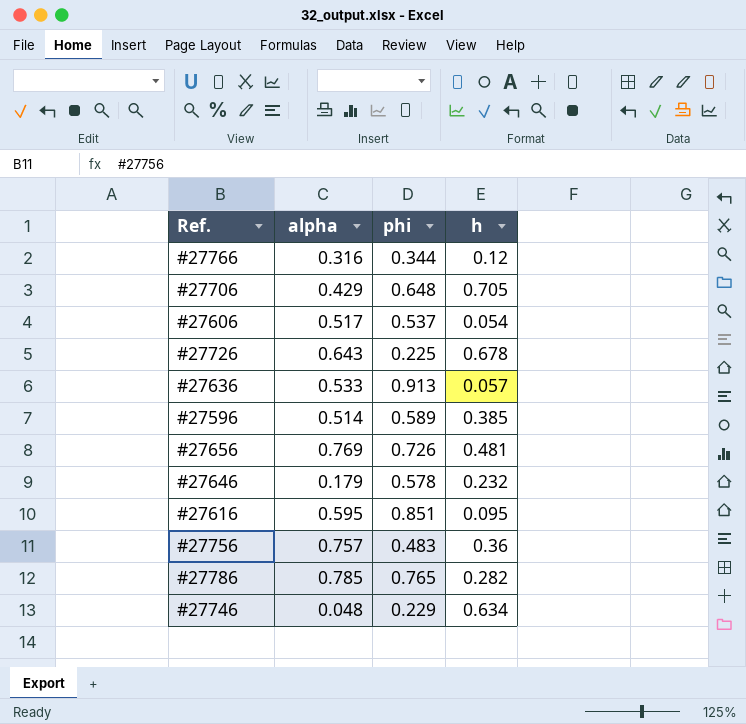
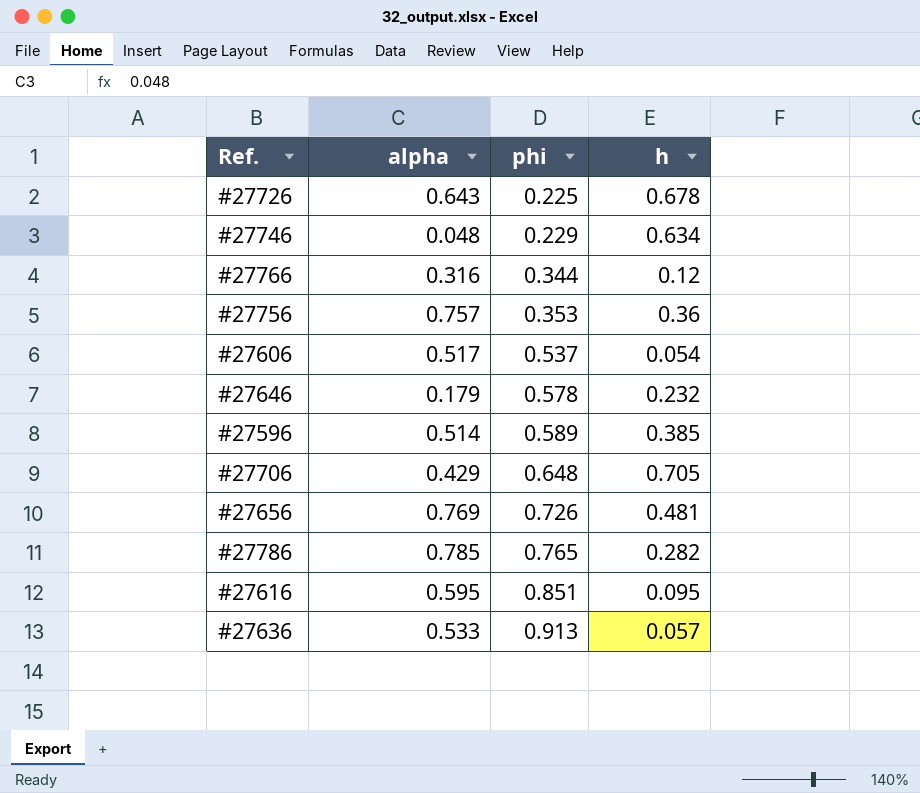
row order: none -> phi ascending
#27756 | phi: 0.483 -> 0.353

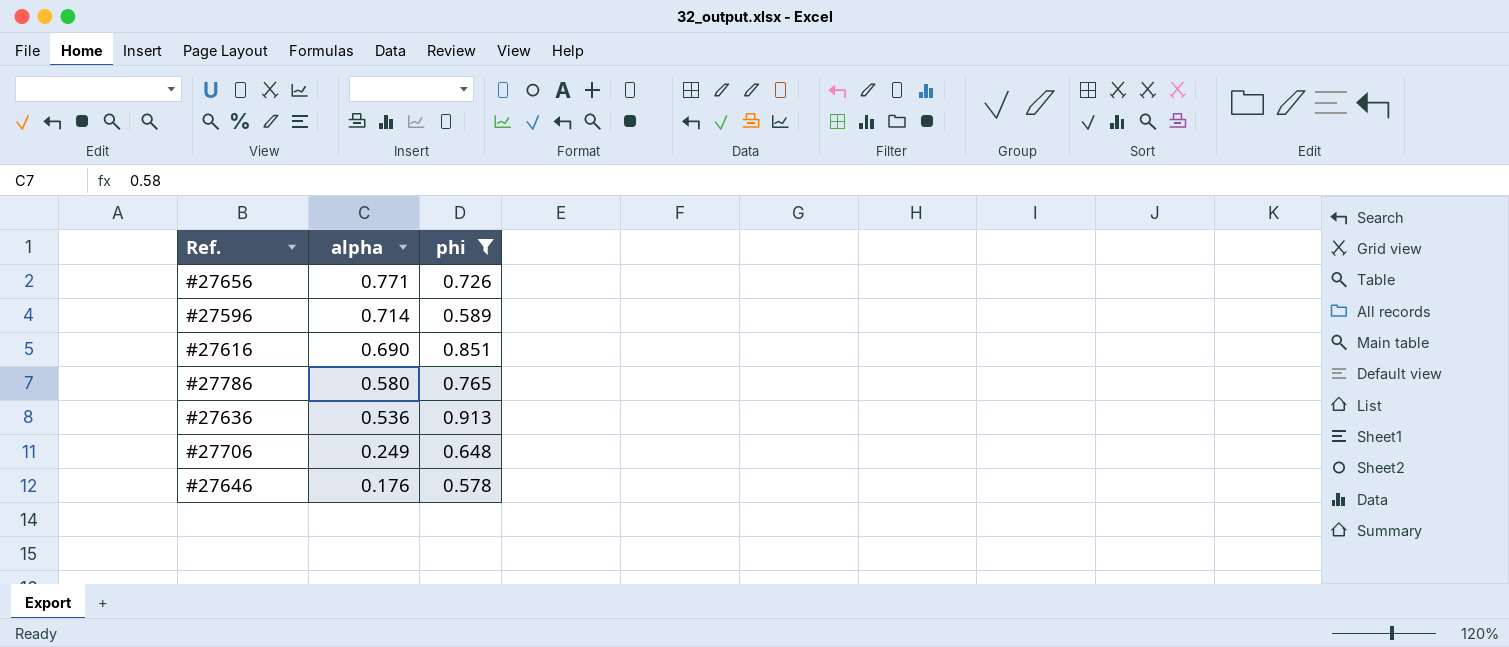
filter: none -> phi >= 0.578
row order: phi ascending -> alpha descending
column h | position: 4 -> none
#27656 | alpha: 0.769 -> 0.771
#27596 | alpha: 0.514 -> 0.714
#27616 | alpha: 0.595 -> 0.690
#27786 | alpha: 0.785 -> 0.580
#27636 | alpha: 0.533 -> 0.536
#27706 | alpha: 0.429 -> 0.249
#27646 | alpha: 0.179 -> 0.176

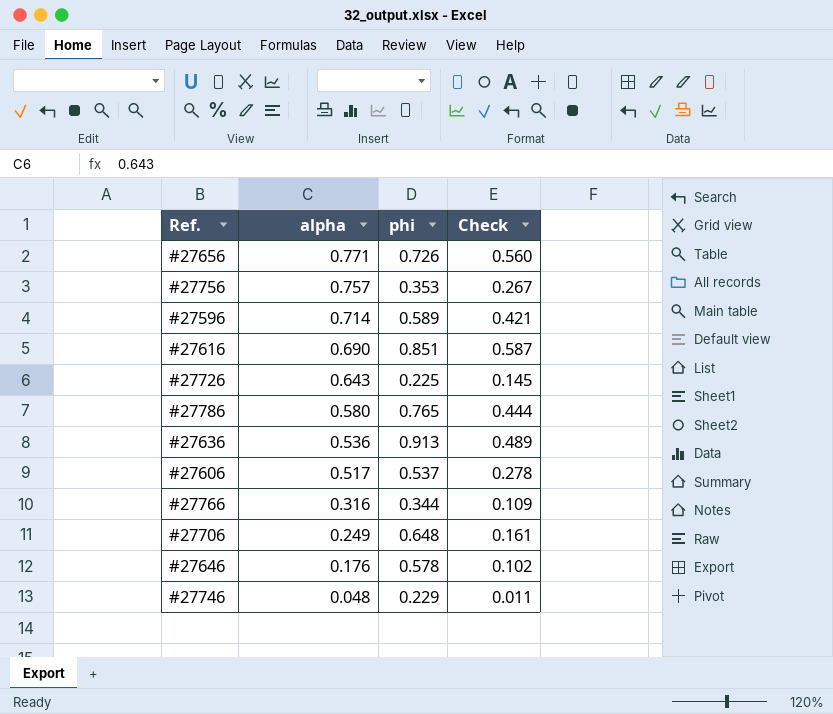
filter: phi >= 0.578 -> none
column Check | formula: none -> [alpha] * [phi]

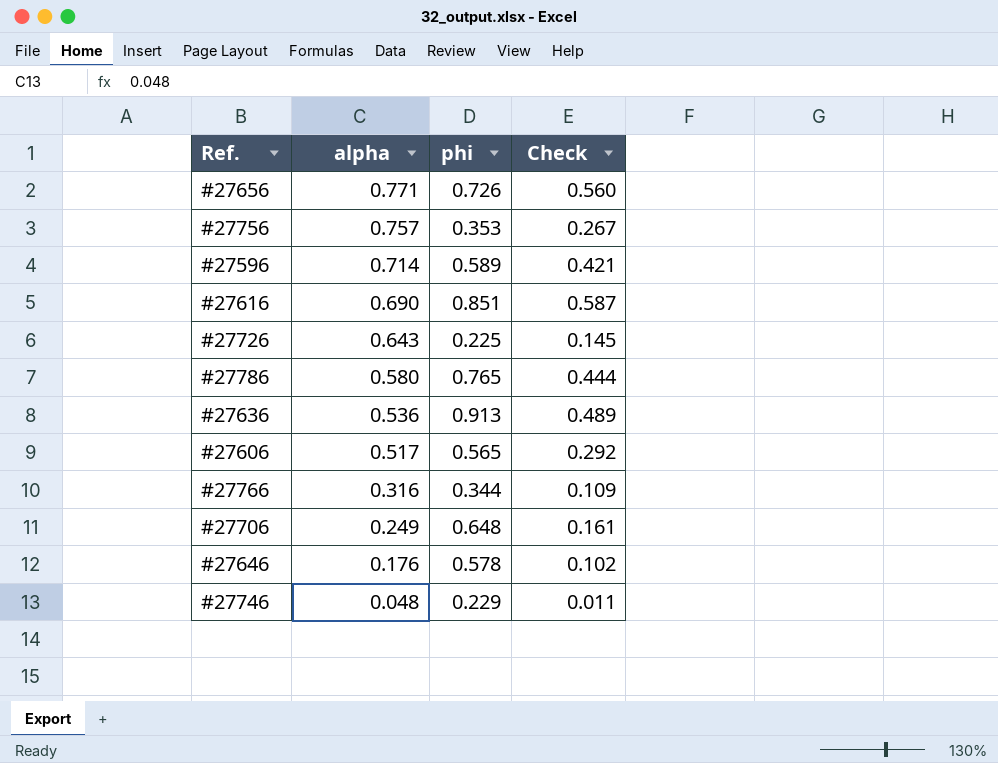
#27606 | phi: 0.537 -> 0.565
#27606 | Check: 0.278 -> 0.292

